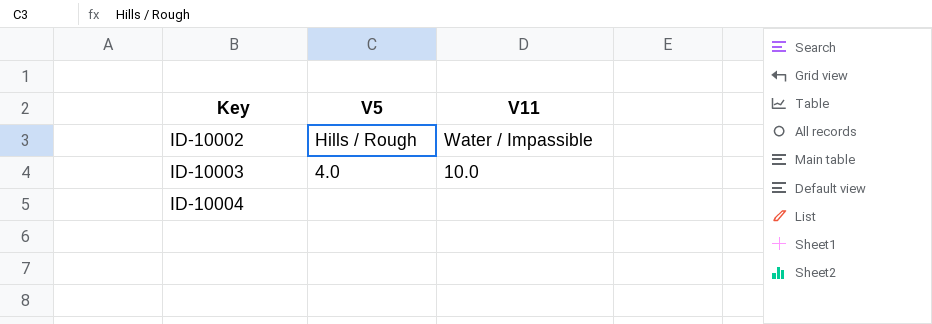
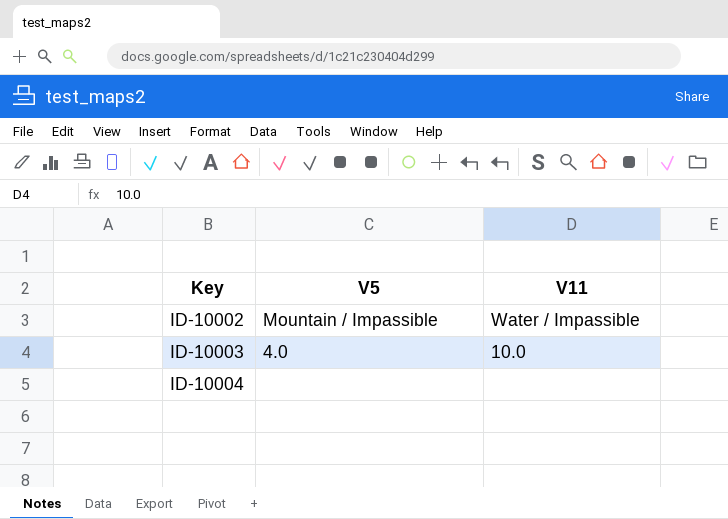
ID-10002 | V5: Hills / Rough -> Mountain / Impassible

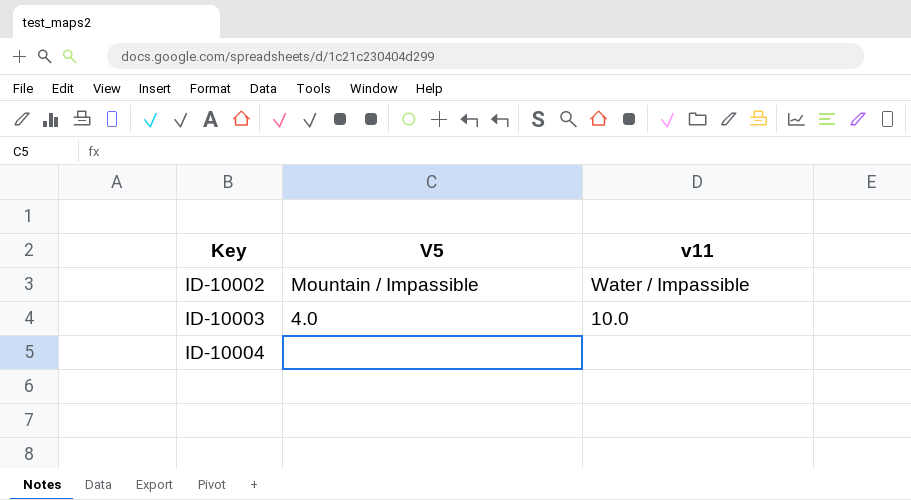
column name: V11 -> v11

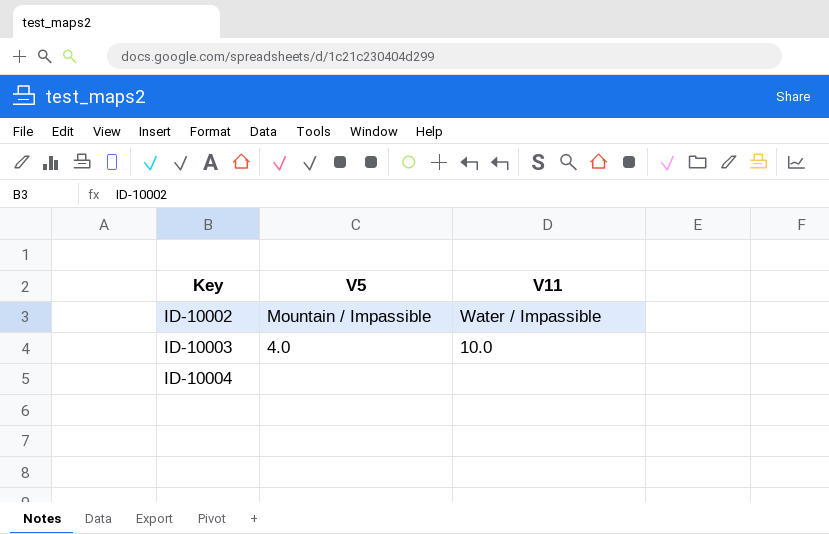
column name: v11 -> V11

